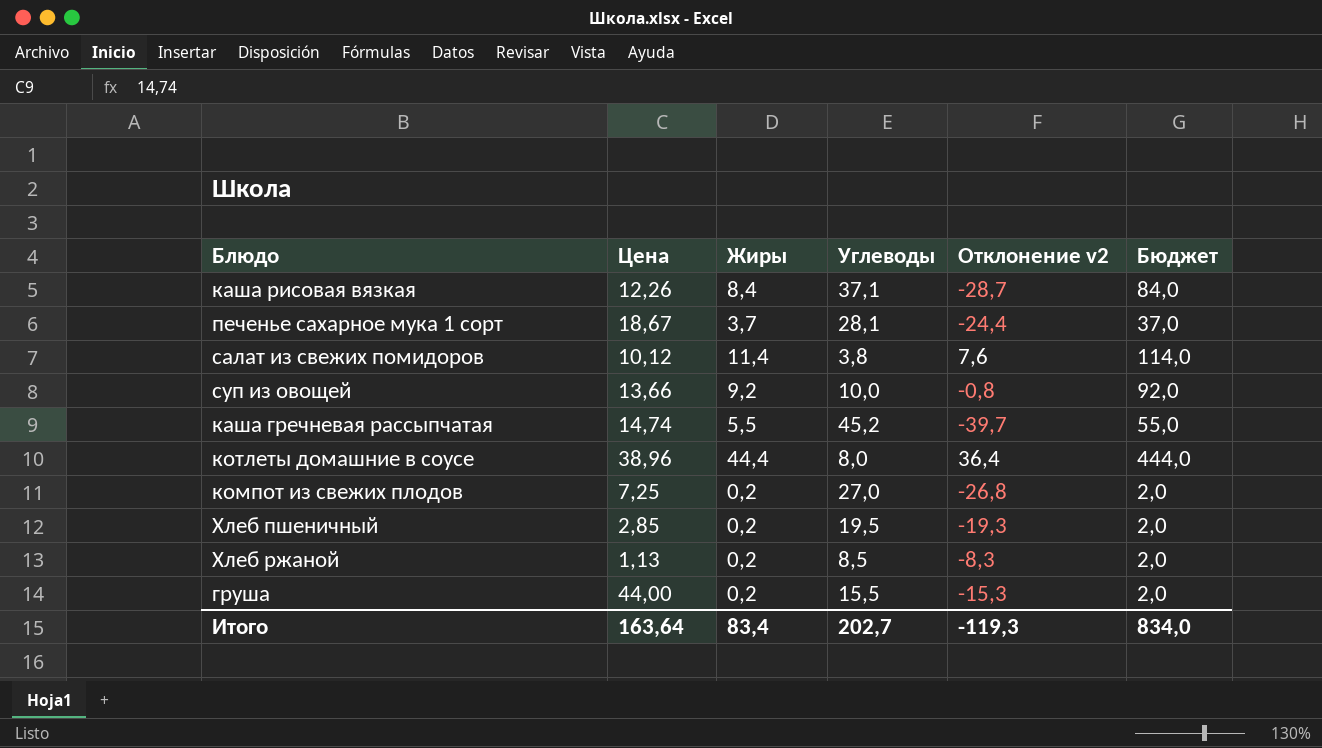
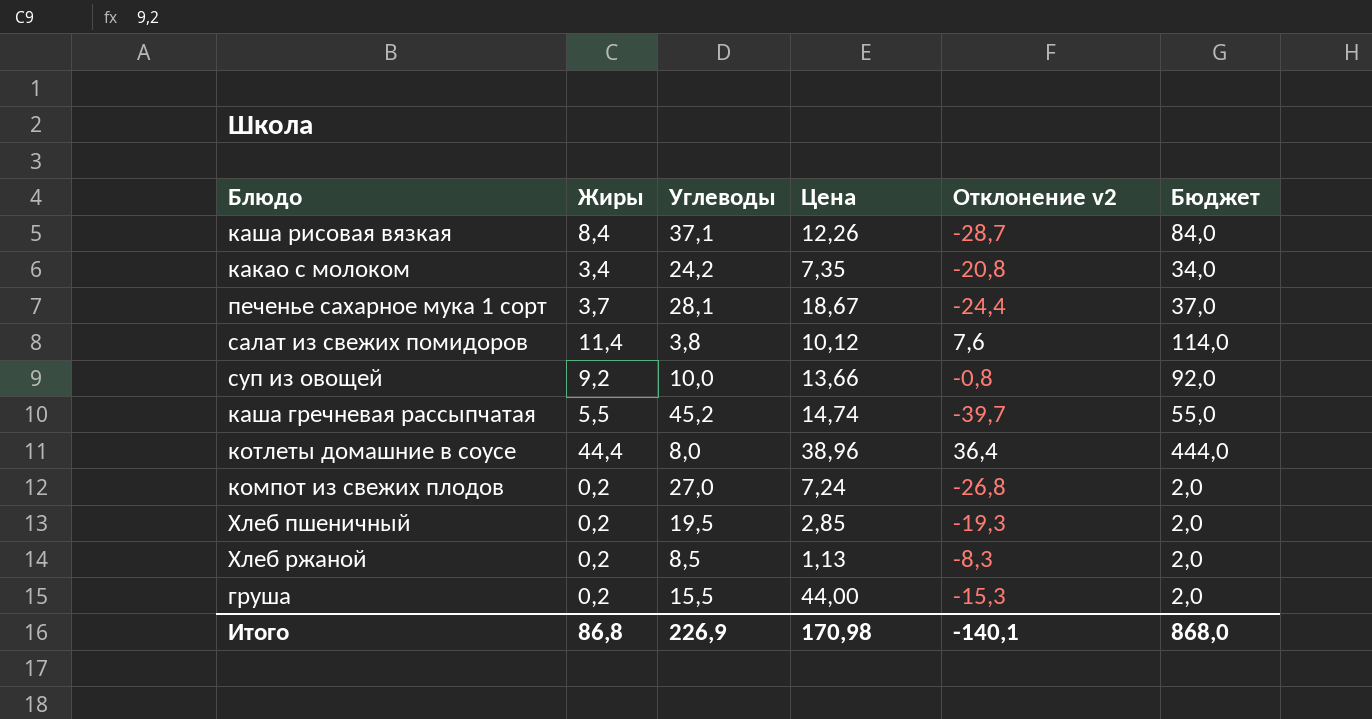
column Цена | position: 2 -> 4
row какао с молоком: none -> 3,4 | 24,2 | 7,35 | -20,8 | 34,0
компот из свежих плодов | Цена: 7,25 -> 7,24
Итого | Жиры: 83,4 -> 86,8
Итого | Углеводы: 202,7 -> 226,9
Итого | Цена: 163,64 -> 170,98
Итого | Отклонение v2: -119,3 -> -140,1
Итого | Бюджет: 834,0 -> 868,0

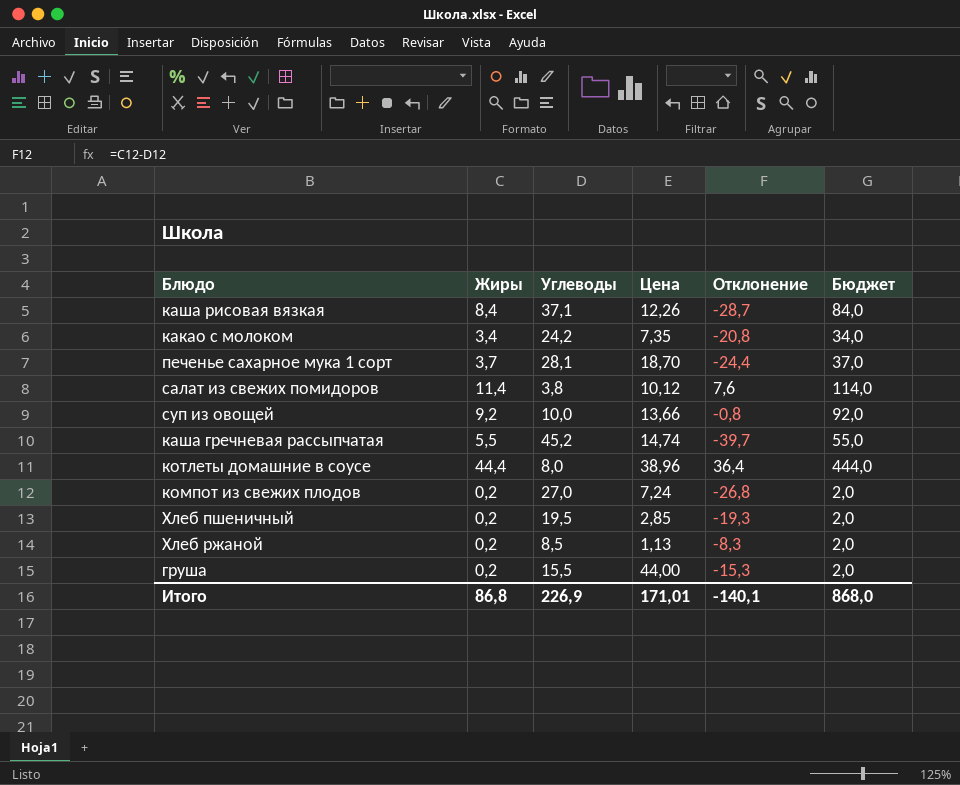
column name: Отклонение v2 -> Отклонение
печенье сахарное мука 1 сорт | Цена: 18,67 -> 18,70
Итого | Цена: 170,98 -> 171,01

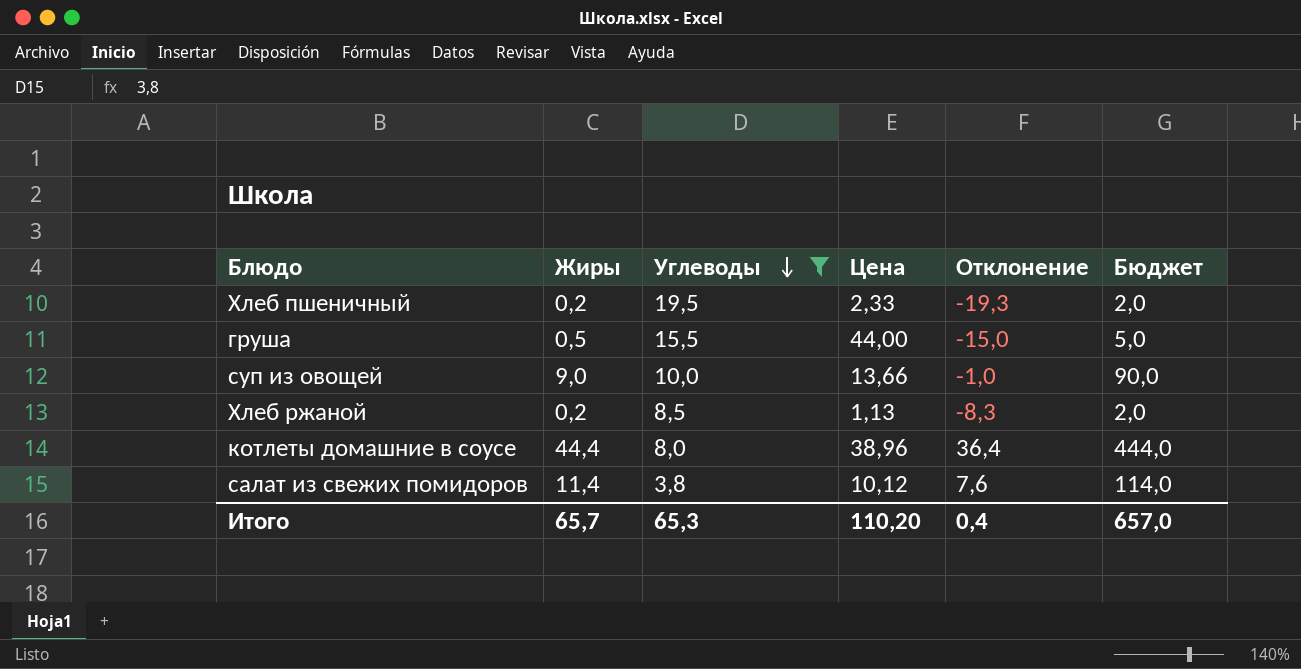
filter: none -> Углеводы <= 19,5
row order: none -> Углеводы descending
Хлеб пшеничный | Цена: 2,85 -> 2,33
груша | Жиры: 0,2 -> 0,5
груша | Отклонение: -15,3 -> -15,0
груша | Бюджет: 2,0 -> 5,0
суп из овощей | Жиры: 9,2 -> 9,0
суп из овощей | Отклонение: -0,8 -> -1,0
суп из овощей | Бюджет: 92,0 -> 90,0
Итого | Жиры: 86,8 -> 65,7
Итого | Углеводы: 226,9 -> 65,3
Итого | Цена: 171,01 -> 110,20
Итого | Отклонение: -140,1 -> 0,4
Итого | Бюджет: 868,0 -> 657,0

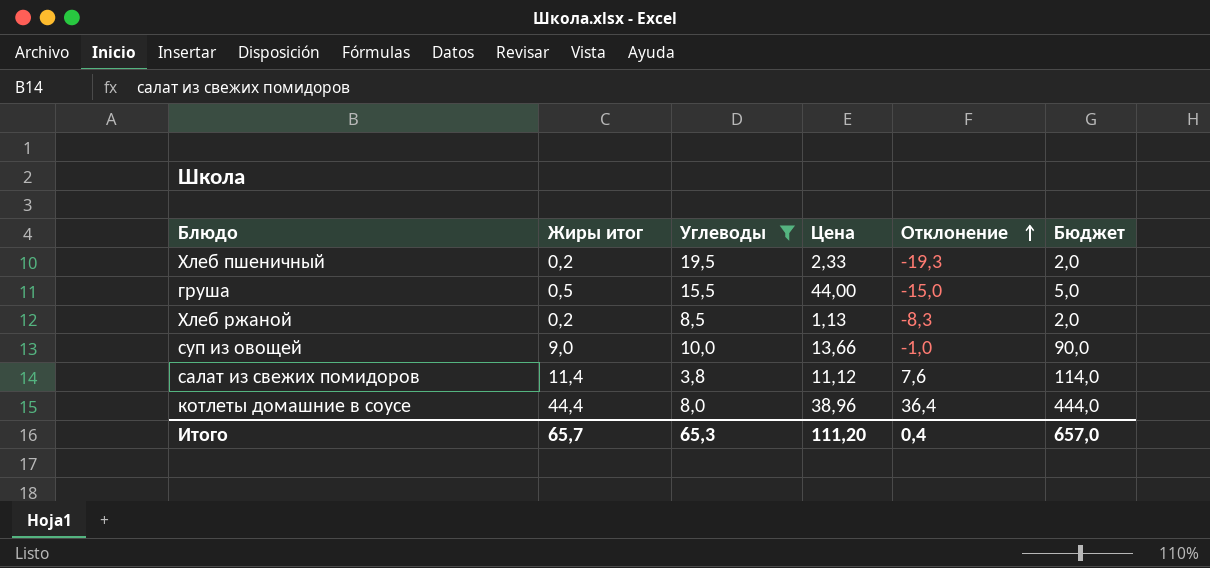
row order: Углеводы descending -> Отклонение ascending
column name: Жиры -> Жиры итог
салат из свежих помидоров | Цена: 10,12 -> 11,12
Итого | Цена: 110,20 -> 111,20

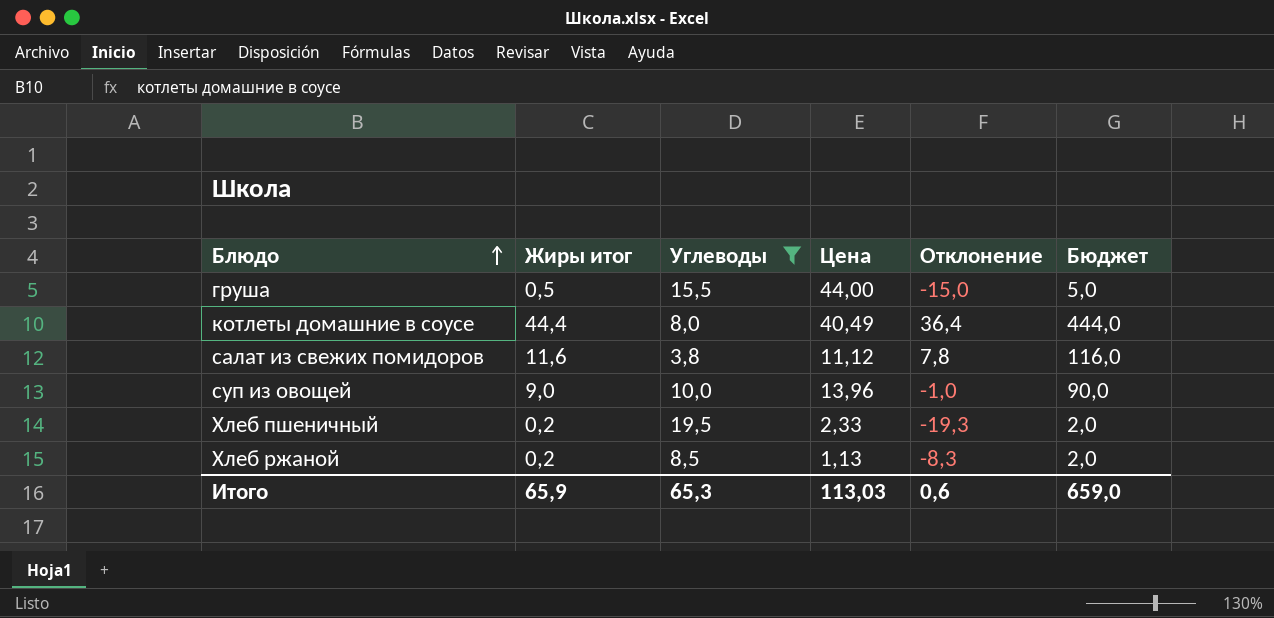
row order: Отклонение ascending -> Блюдо ascending
котлеты домашние в соусе | Цена: 38,96 -> 40,49
салат из свежих помидоров | Жиры итог: 11,4 -> 11,6
салат из свежих помидоров | Отклонение: 7,6 -> 7,8
салат из свежих помидоров | Бюджет: 114,0 -> 116,0
суп из овощей | Цена: 13,66 -> 13,96
Итого | Жиры итог: 65,7 -> 65,9
Итого | Цена: 111,20 -> 113,03
Итого | Отклонение: 0,4 -> 0,6
Итого | Бюджет: 657,0 -> 659,0

